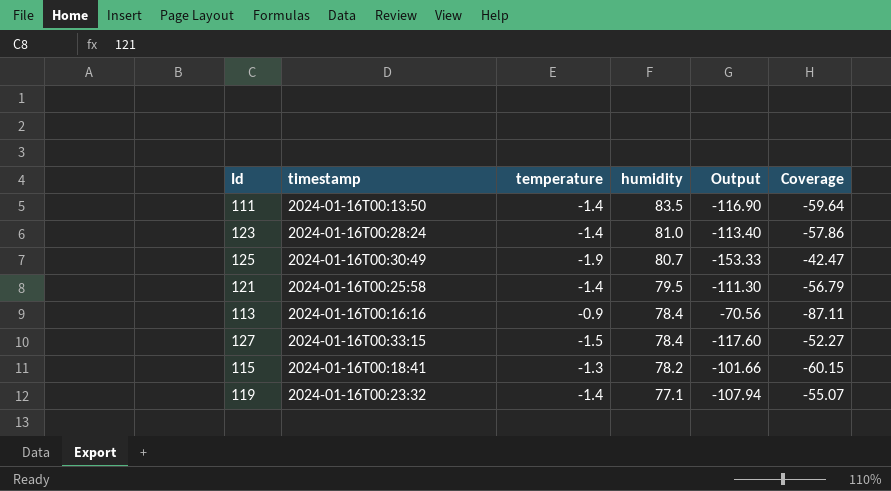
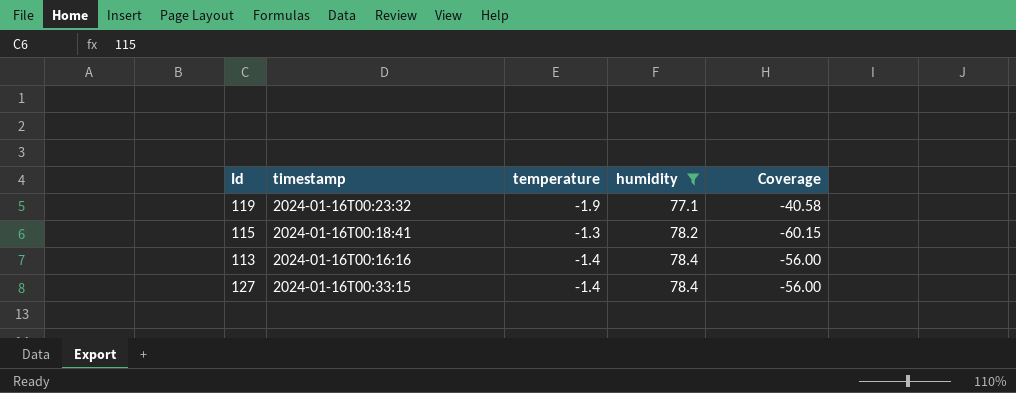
filter: none -> humidity <= 78.4
row order: humidity descending -> humidity ascending
column Output | formula: [temperature] * [humidity] -> none
119 | temperature: -1.4 -> -1.9
119 | Coverage: -55.07 -> -40.58
113 | temperature: -0.9 -> -1.4
113 | Coverage: -87.11 -> -56.00
127 | temperature: -1.5 -> -1.4
127 | Coverage: -52.27 -> -56.00

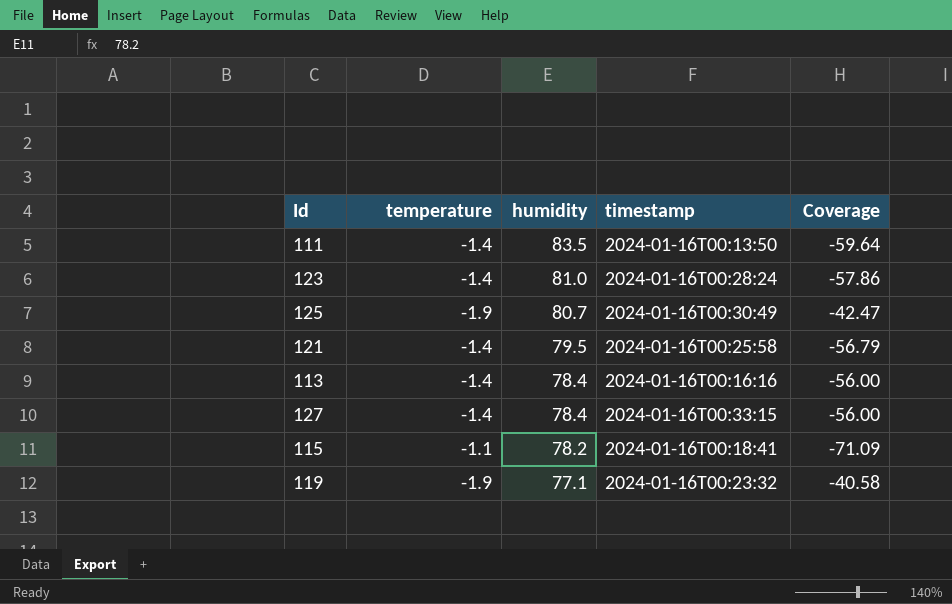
filter: humidity <= 78.4 -> none
row order: humidity ascending -> humidity descending
column timestamp | position: 2 -> 4
115 | temperature: -1.3 -> -1.1
115 | Coverage: -60.15 -> -71.09

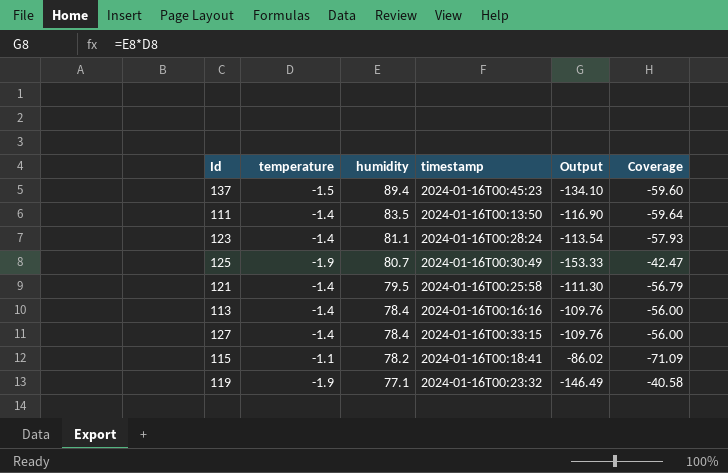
column Output | formula: none -> [temperature] * [humidity]
row 137: none -> -1.5 | 89.4 | 2024-01-16T00:45:23 | -134.10 | -59.60
123 | humidity: 81.0 -> 81.1
123 | Coverage: -57.86 -> -57.93

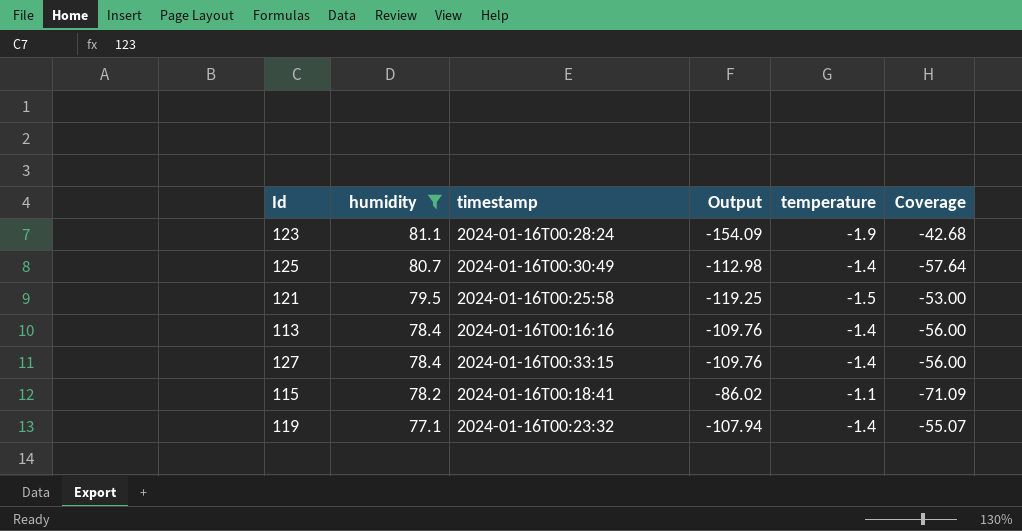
filter: none -> humidity <= 81.1
column temperature | position: 2 -> 5
123 | Output: -113.54 -> -154.09
123 | temperature: -1.4 -> -1.9
123 | Coverage: -57.93 -> -42.68
125 | Output: -153.33 -> -112.98
125 | temperature: -1.9 -> -1.4
125 | Coverage: -42.47 -> -57.64
121 | Output: -111.30 -> -119.25
121 | temperature: -1.4 -> -1.5
121 | Coverage: -56.79 -> -53.00
119 | Output: -146.49 -> -107.94
119 | temperature: -1.9 -> -1.4
119 | Coverage: -40.58 -> -55.07

